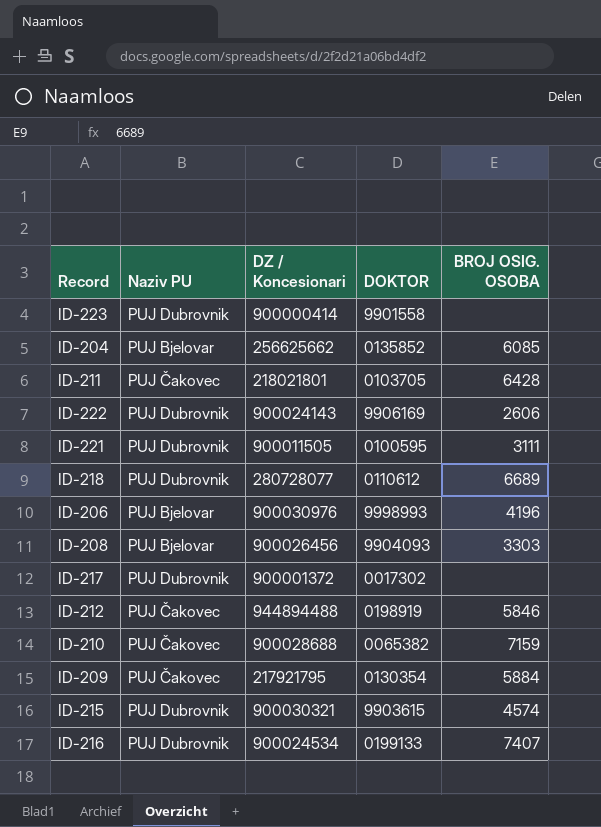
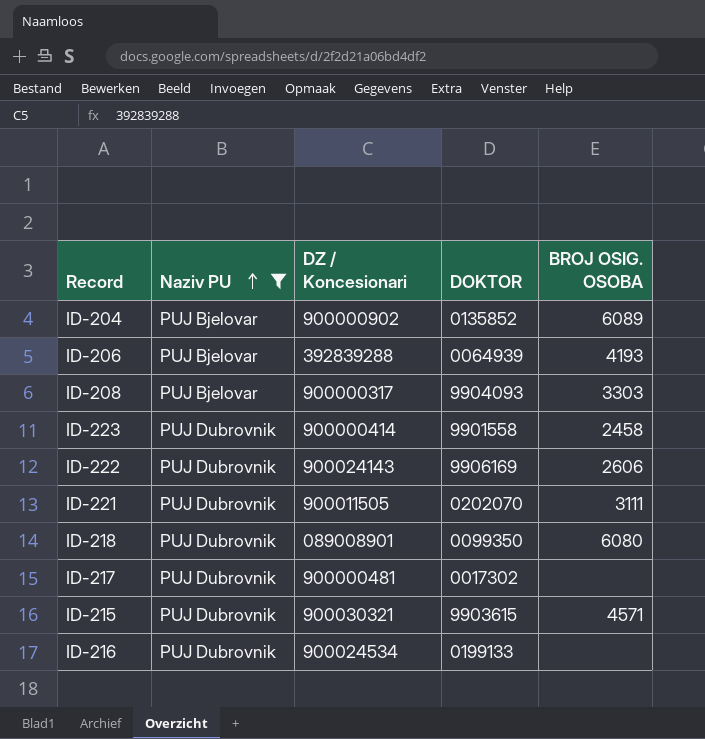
filter: none -> Naziv PU != PUJ Čakovec
row order: none -> Naziv PU ascending
ID-204 | DZ / Koncesionari: 256625662 -> 900000902
ID-204 | BROJ OSIG. OSOBA: 6085 -> 6089
ID-206 | DZ / Koncesionari: 900030976 -> 392839288
ID-206 | DOKTOR: 9998993 -> 0064939
ID-206 | BROJ OSIG. OSOBA: 4196 -> 4193
ID-208 | DZ / Koncesionari: 900026456 -> 900000317
ID-223 | BROJ OSIG. OSOBA: none -> 2458
ID-221 | DOKTOR: 0100595 -> 0202070
ID-218 | DZ / Koncesionari: 280728077 -> 089008901
ID-218 | DOKTOR: 0110612 -> 0099350
ID-218 | BROJ OSIG. OSOBA: 6689 -> 6080
ID-217 | DZ / Koncesionari: 900001372 -> 900000481
ID-215 | BROJ OSIG. OSOBA: 4574 -> 4571
ID-216 | BROJ OSIG. OSOBA: 7407 -> none

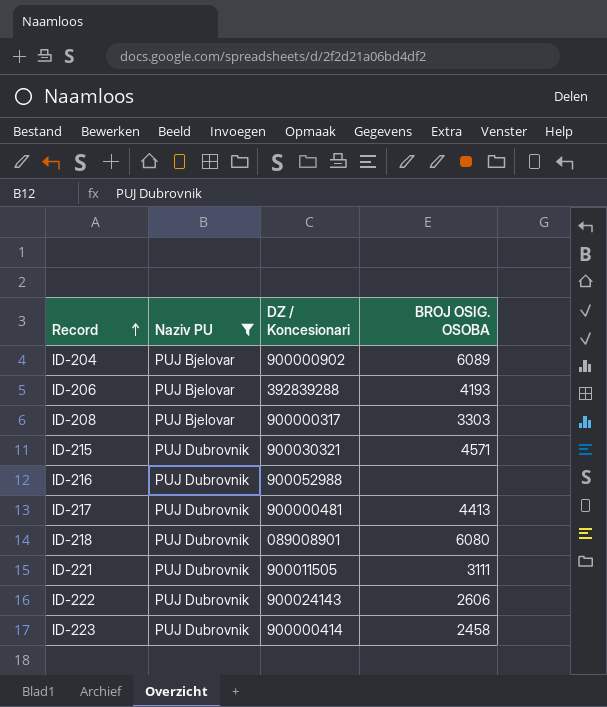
row order: Naziv PU ascending -> Record ascending
column DOKTOR | position: 4 -> none
ID-216 | DZ / Koncesionari: 900024534 -> 900052988
ID-217 | BROJ OSIG. OSOBA: none -> 4413

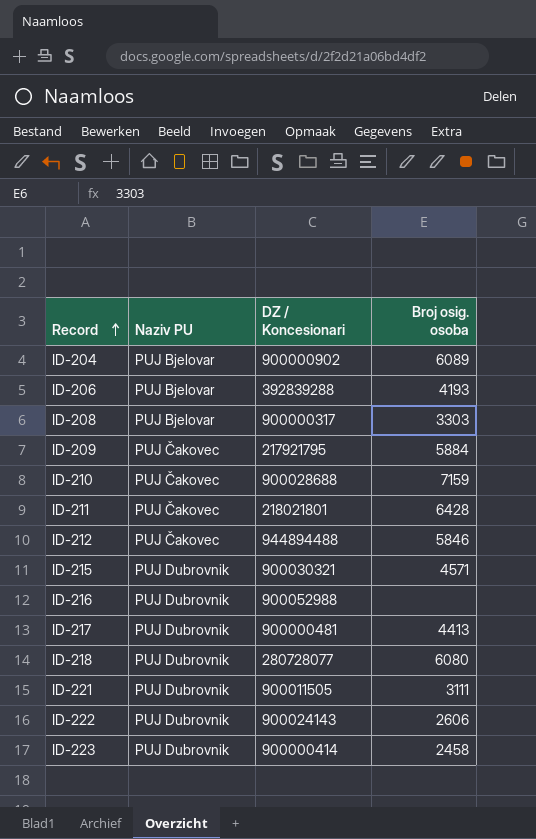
filter: Naziv PU != PUJ Čakovec -> none
column name: BROJ OSIG. OSOBA -> Broj osig. osoba
ID-218 | DZ / Koncesionari: 089008901 -> 280728077

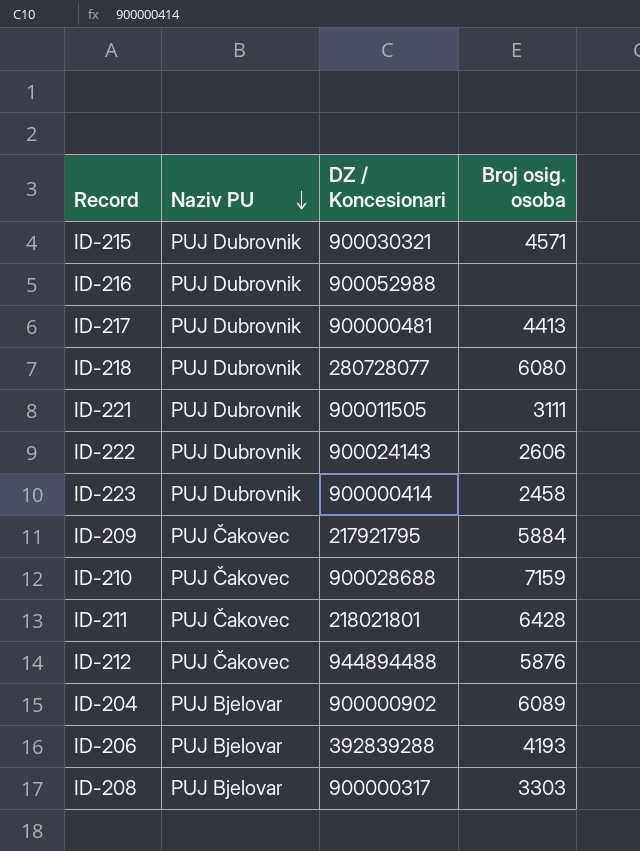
row order: Record ascending -> Naziv PU descending
ID-212 | Broj osig. osoba: 5846 -> 5876

